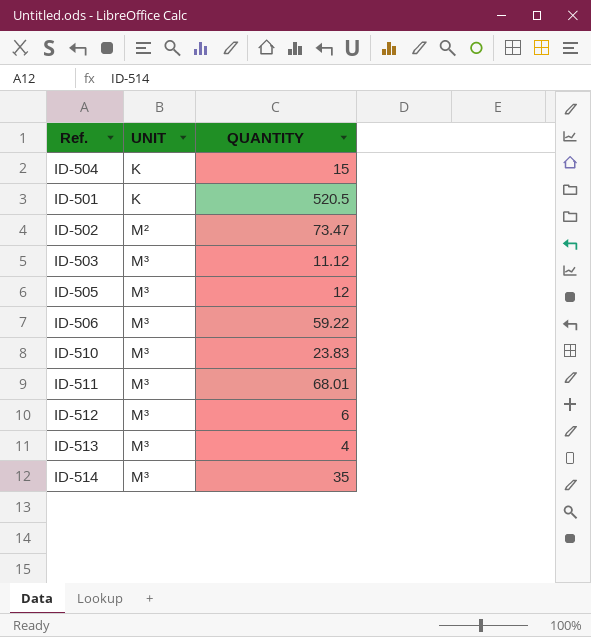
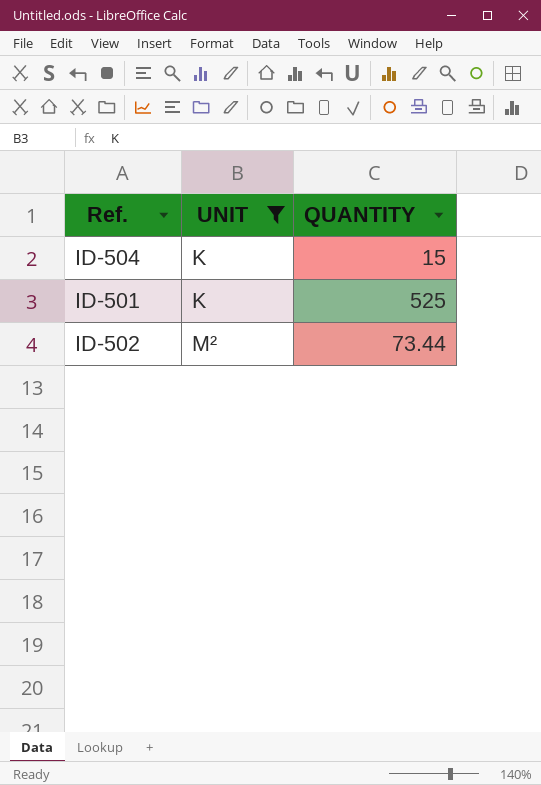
filter: none -> UNIT != M³
ID-501 | QUANTITY: 520.5 -> 525
ID-502 | QUANTITY: 73.47 -> 73.44

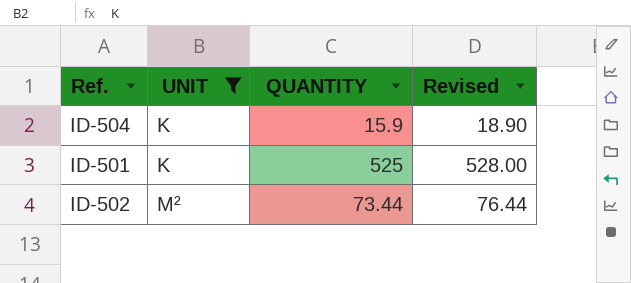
column Revised | formula: none -> [QUANTITY] + 3
ID-504 | QUANTITY: 15 -> 15.9

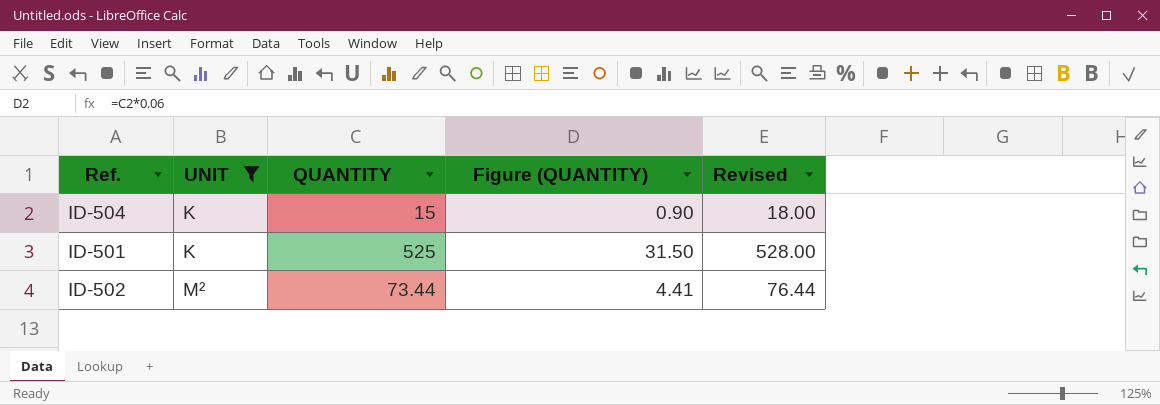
column Figure (QUANTITY) | formula: none -> [QUANTITY] * 0.06
ID-504 | QUANTITY: 15.9 -> 15
ID-504 | Revised: 18.90 -> 18.00

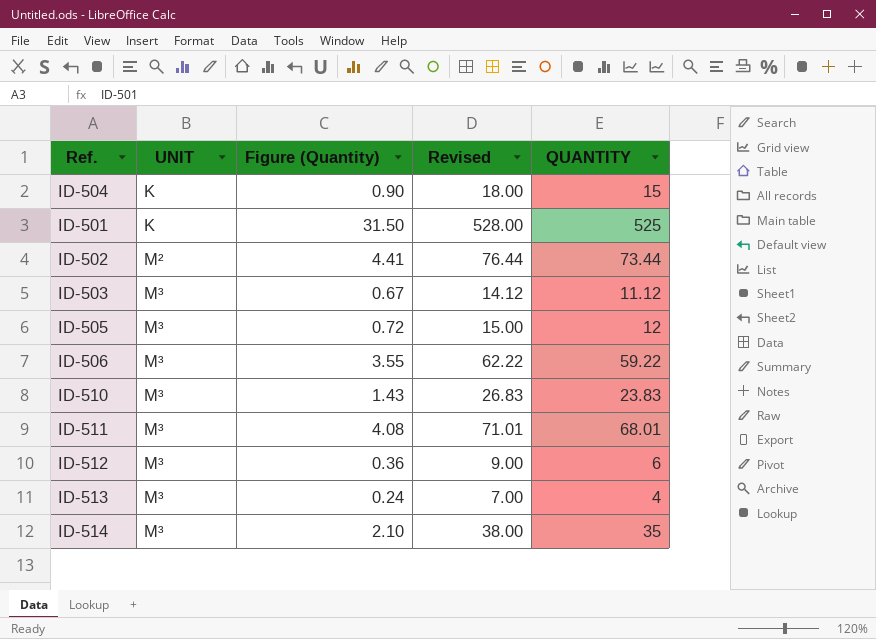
filter: UNIT != M³ -> none
column name: Figure (QUANTITY) -> Figure (Quantity)
column QUANTITY | position: 3 -> 5

